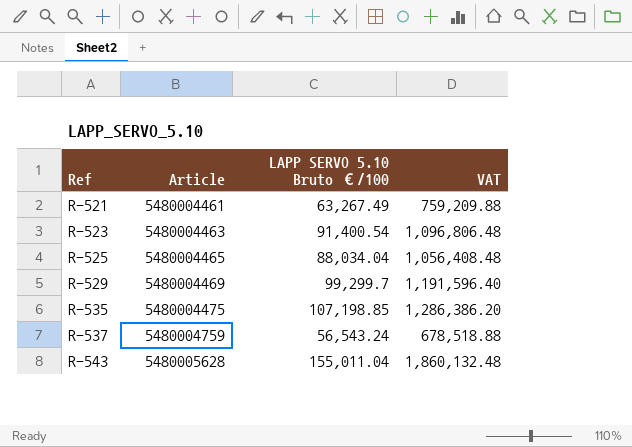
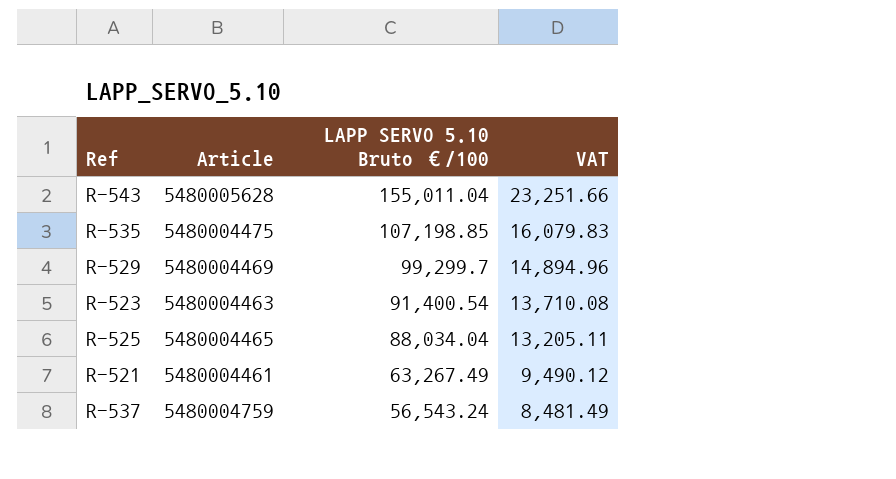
row order: Ref ascending -> LAPP SERVO 5.10 Bruto €/100 descending
column VAT | formula: [LAPP SERVO 5.10 Bruto €/100] * 12 -> [LAPP SERVO 5.10 Bruto €/100] * 0.15

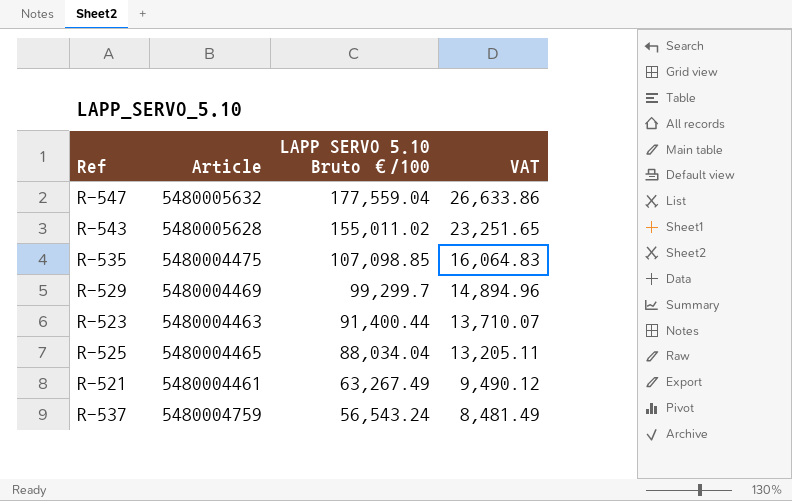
row R-547: none -> 5480005632 | 177,559.04 | 26,633.86
R-543 | LAPP SERVO 5.10 Bruto €/100: 155,011.04 -> 155,011.02
R-543 | VAT: 23,251.66 -> 23,251.65
R-535 | LAPP SERVO 5.10 Bruto €/100: 107,198.85 -> 107,098.85
R-535 | VAT: 16,079.83 -> 16,064.83
R-523 | LAPP SERVO 5.10 Bruto €/100: 91,400.54 -> 91,400.44
R-523 | VAT: 13,710.08 -> 13,710.07

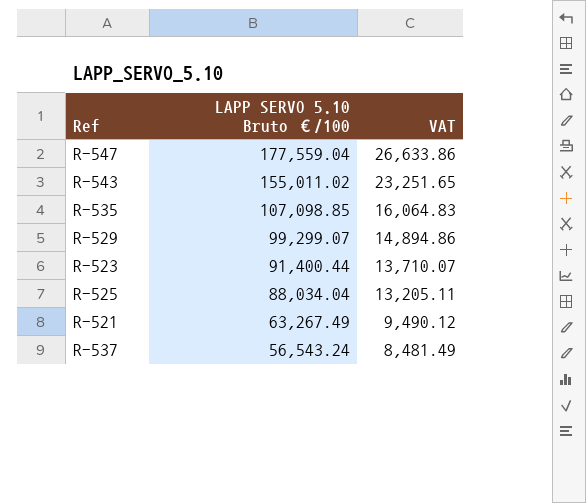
column Article | position: 2 -> none
R-529 | LAPP SERVO 5.10 Bruto €/100: 99,299.7 -> 99,299.07
R-529 | VAT: 14,894.96 -> 14,894.86

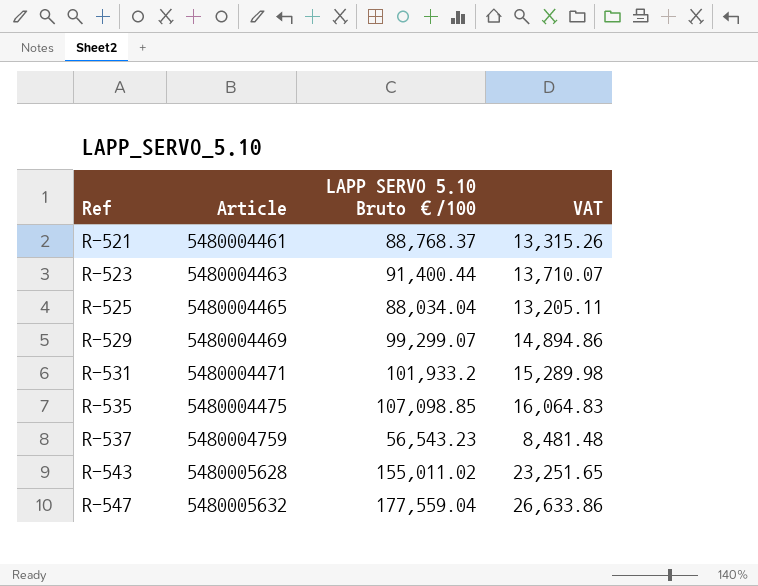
row order: LAPP SERVO 5.10 Bruto €/100 descending -> Ref ascending
column Article | position: none -> 2
R-521 | LAPP SERVO 5.10 Bruto €/100: 63,267.49 -> 88,768.37
R-521 | VAT: 9,490.12 -> 13,315.26
row R-531: none -> 5480004471 | 101,933.2 | 15,289.98
R-537 | LAPP SERVO 5.10 Bruto €/100: 56,543.24 -> 56,543.23
R-537 | VAT: 8,481.49 -> 8,481.48

